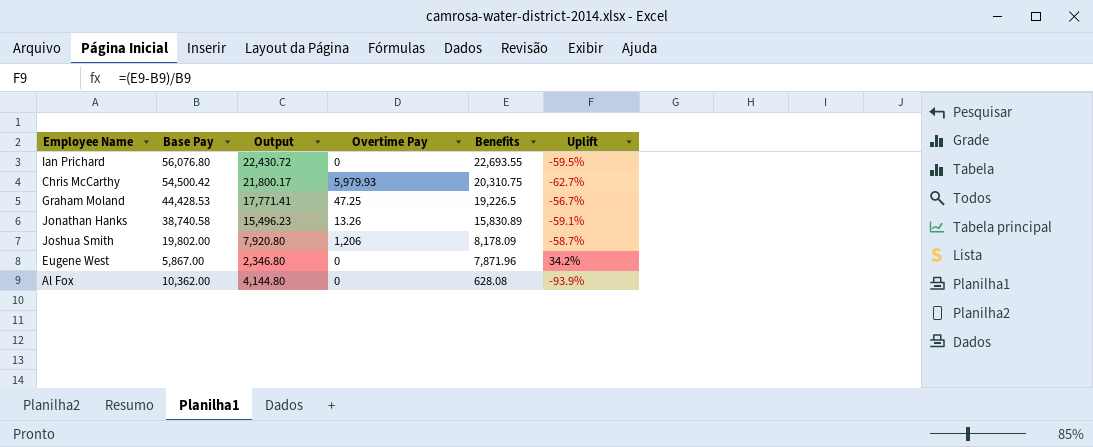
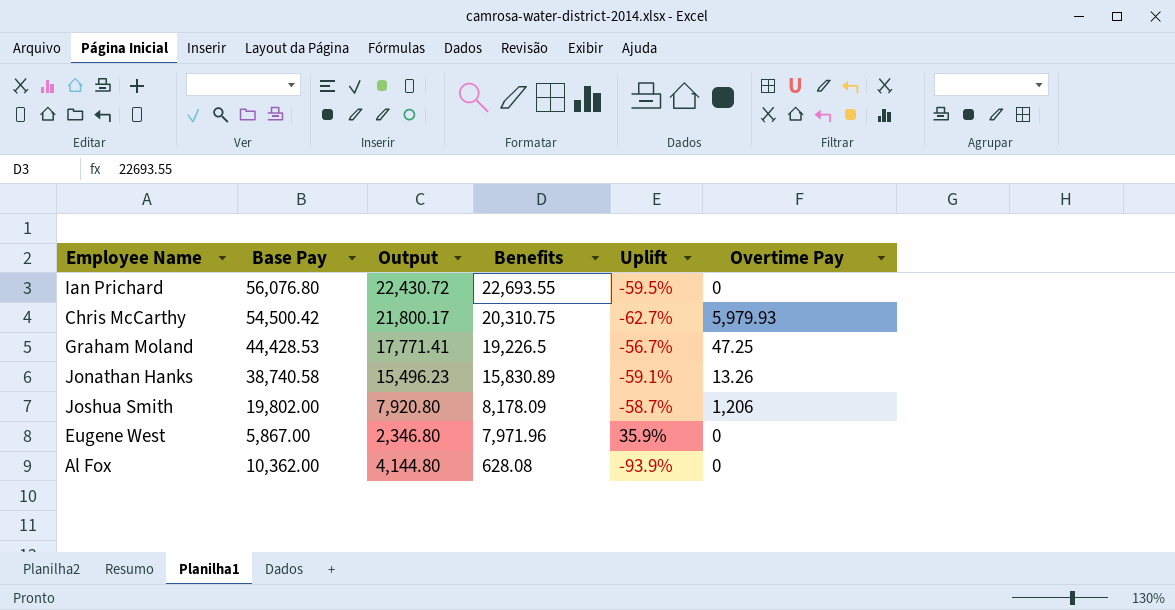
column Overtime Pay | position: 4 -> 6
Eugene West | Benefits: 7,871.96 -> 7,971.96
Eugene West | Uplift: 34.2% -> 35.9%

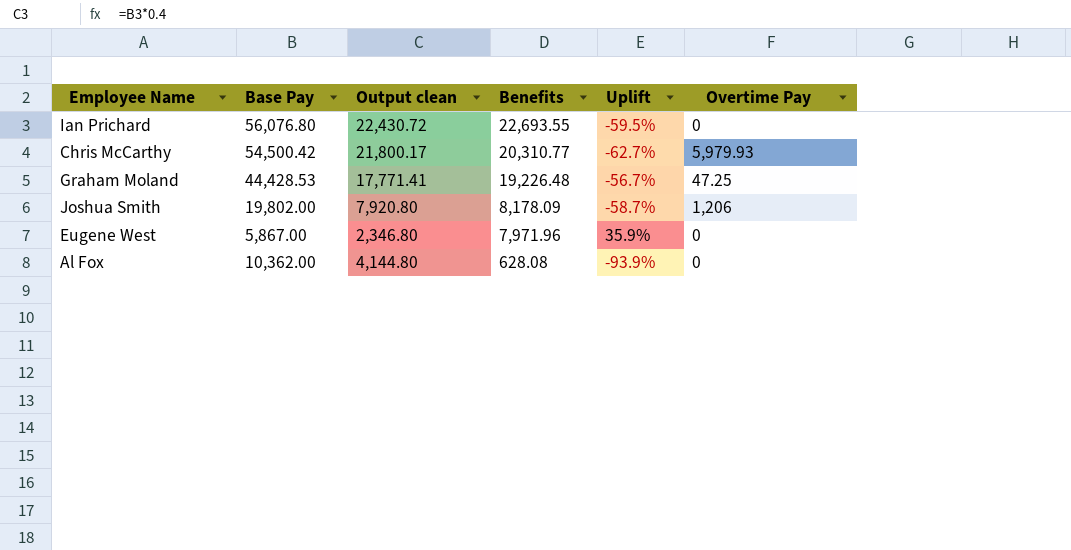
column name: Output -> Output clean
row Jonathan Hanks: 38,740.58 | 15,496.23 | 15,830.89 | -59.1% | 13.26 -> none
Chris McCarthy | Benefits: 20,310.75 -> 20,310.77
Graham Moland | Benefits: 19,226.5 -> 19,226.48

